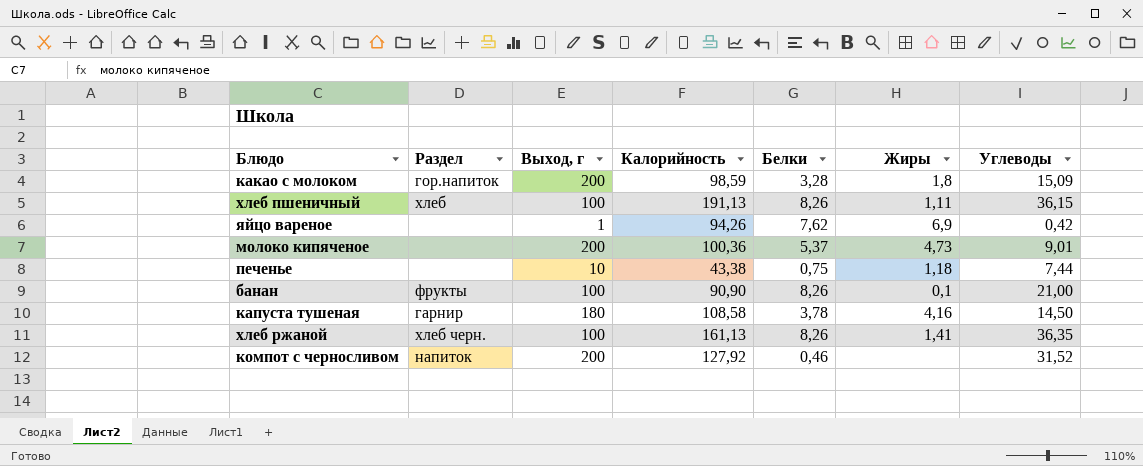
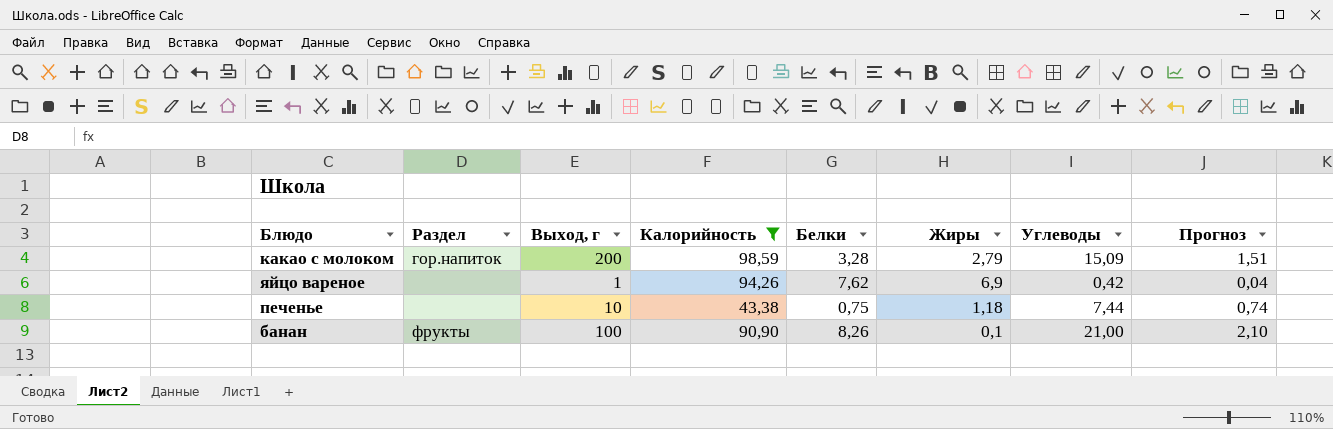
filter: none -> Калорийность <= 98,59
column Прогноз | formula: none -> [Углеводы] * 0,1
какао с молоком | Жиры: 1,8 -> 2,79

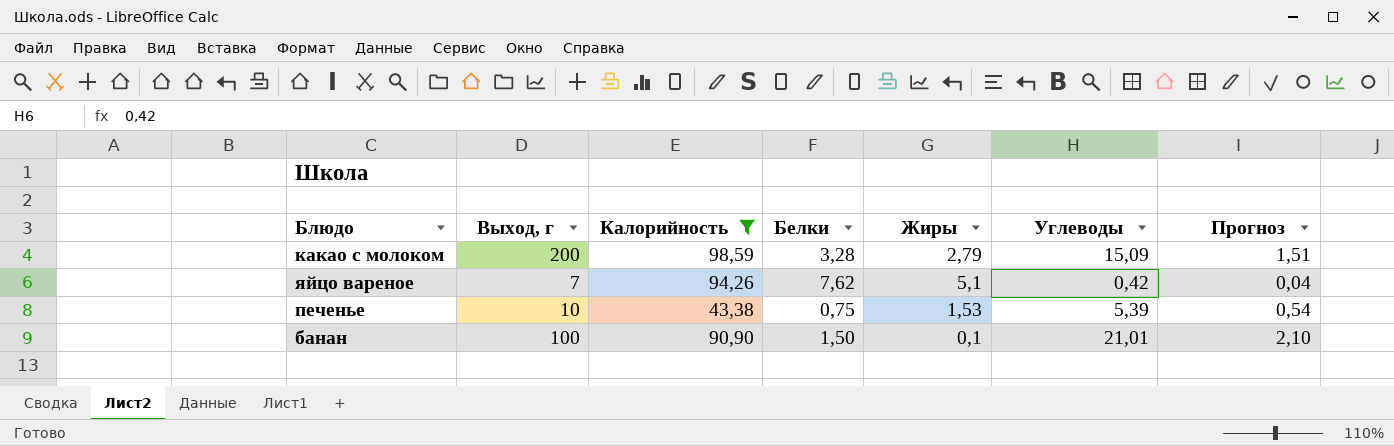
column Раздел | position: 2 -> none
яйцо вареное | Выход, г: 1 -> 7
яйцо вареное | Жиры: 6,9 -> 5,1
печенье | Жиры: 1,18 -> 1,53
печенье | Углеводы: 7,44 -> 5,39
печенье | Прогноз: 0,74 -> 0,54
банан | Белки: 8,26 -> 1,50
банан | Углеводы: 21,00 -> 21,01

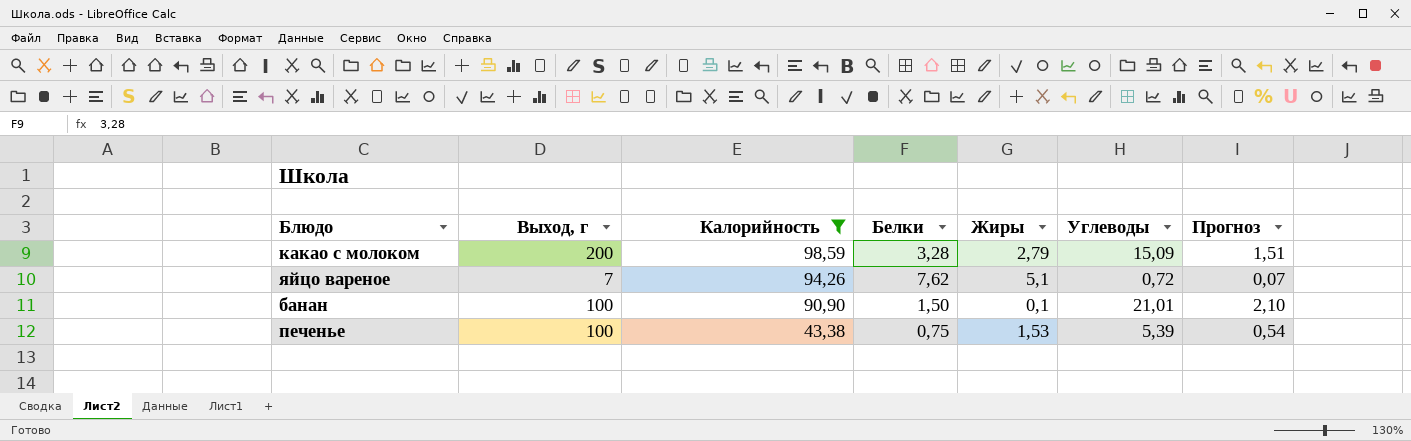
row order: none -> Калорийность descending
яйцо вареное | Углеводы: 0,42 -> 0,72
яйцо вареное | Прогноз: 0,04 -> 0,07
печенье | Выход, г: 10 -> 100

